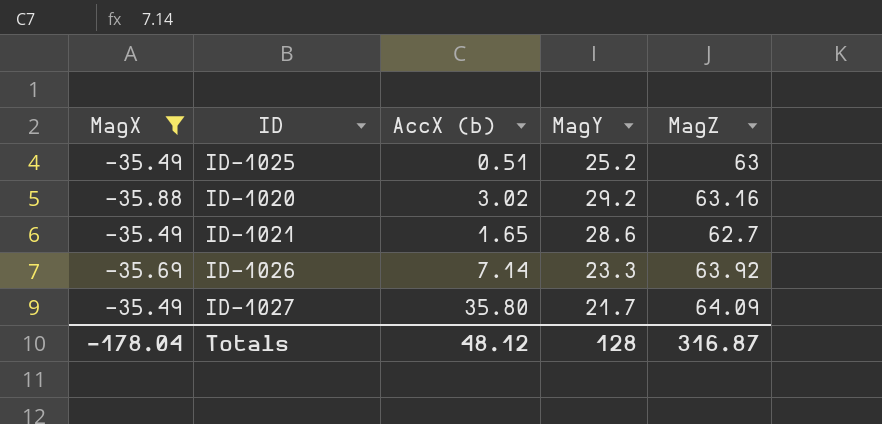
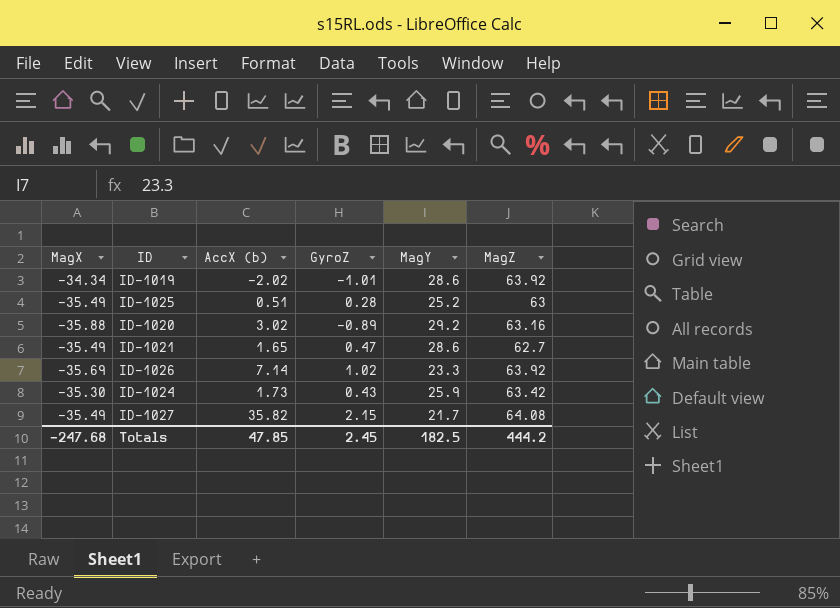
filter: MagX <= -35.49 -> none
column GyroZ | position: none -> 4
ID-1027 | AccX (b): 35.80 -> 35.82
ID-1027 | MagZ: 64.09 -> 64.08
Totals | MagX: -178.04 -> -247.68
Totals | AccX (b): 48.12 -> 47.85
Totals | MagY: 128 -> 182.5
Totals | MagZ: 316.87 -> 444.2

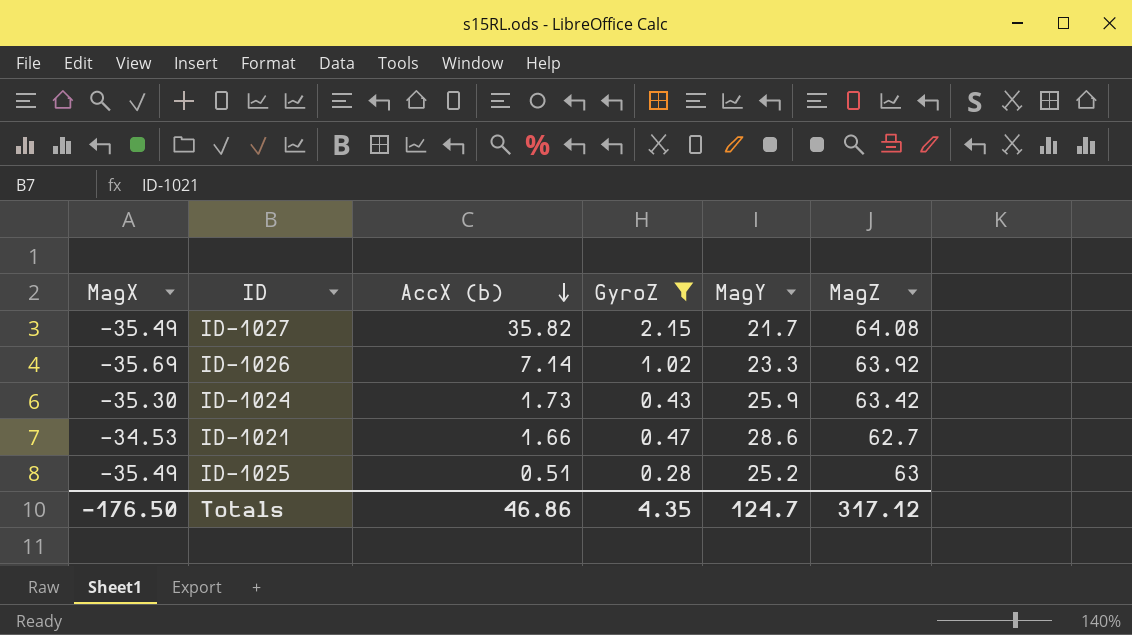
filter: none -> GyroZ >= 0.28
row order: none -> AccX (b) descending
ID-1021 | MagX: -35.49 -> -34.53
ID-1021 | AccX (b): 1.65 -> 1.66
Totals | MagX: -247.68 -> -176.50
Totals | AccX (b): 47.85 -> 46.86
Totals | GyroZ: 2.45 -> 4.35
Totals | MagY: 182.5 -> 124.7
Totals | MagZ: 444.2 -> 317.12

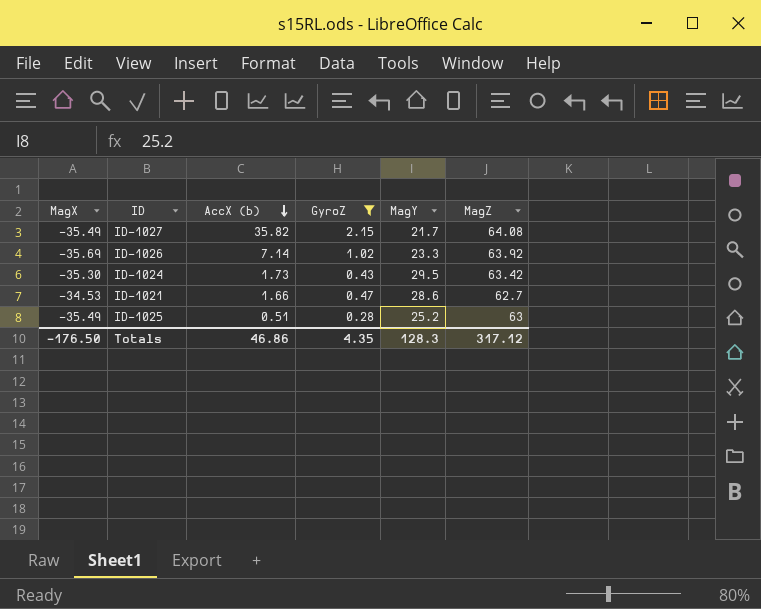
ID-1024 | MagY: 25.9 -> 29.5
Totals | MagY: 124.7 -> 128.3

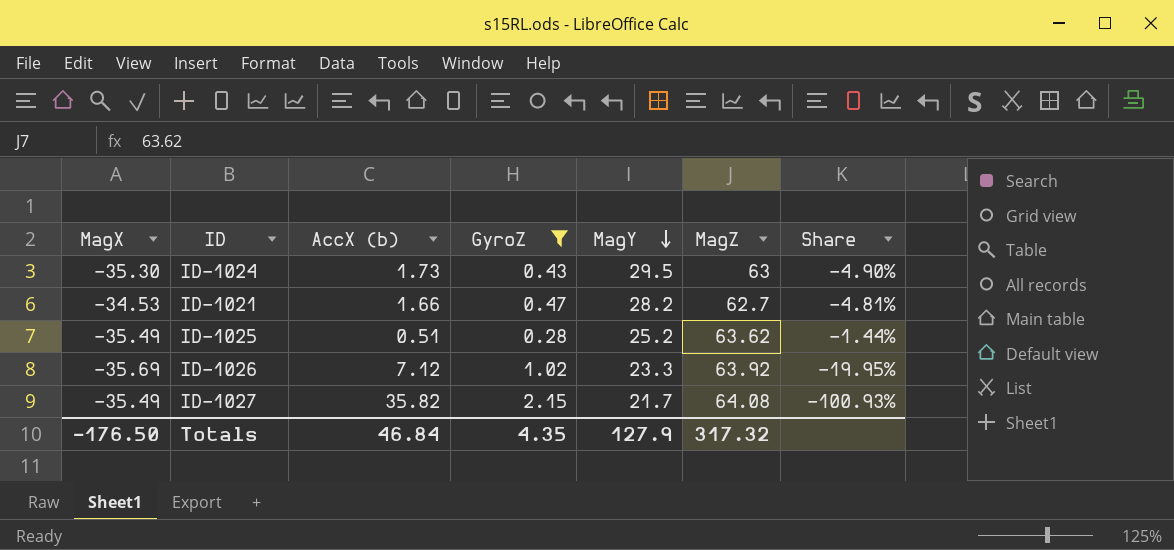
row order: AccX (b) descending -> MagY descending
column Share | formula: none -> [AccX (b)] / [MagX]
ID-1024 | MagZ: 63.42 -> 63
ID-1021 | MagY: 28.6 -> 28.2
ID-1025 | MagZ: 63 -> 63.62
ID-1026 | AccX (b): 7.14 -> 7.12
Totals | AccX (b): 46.86 -> 46.84
Totals | MagY: 128.3 -> 127.9
Totals | MagZ: 317.12 -> 317.32

